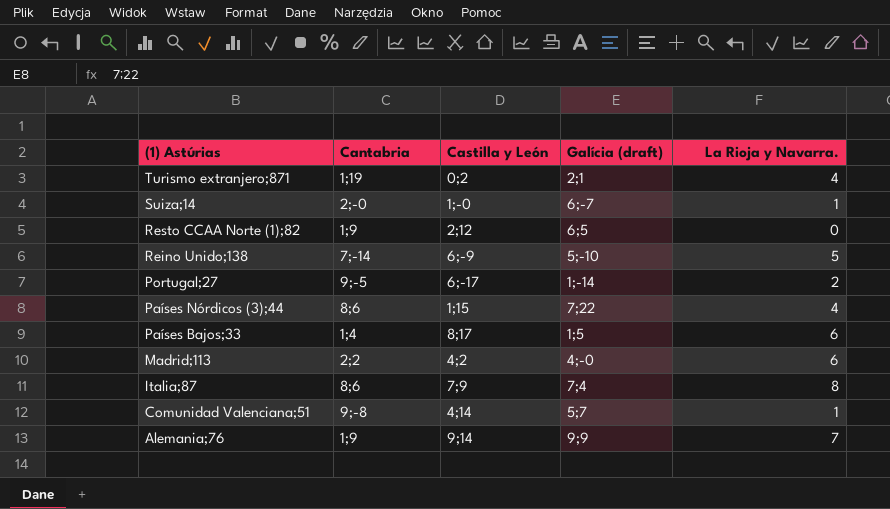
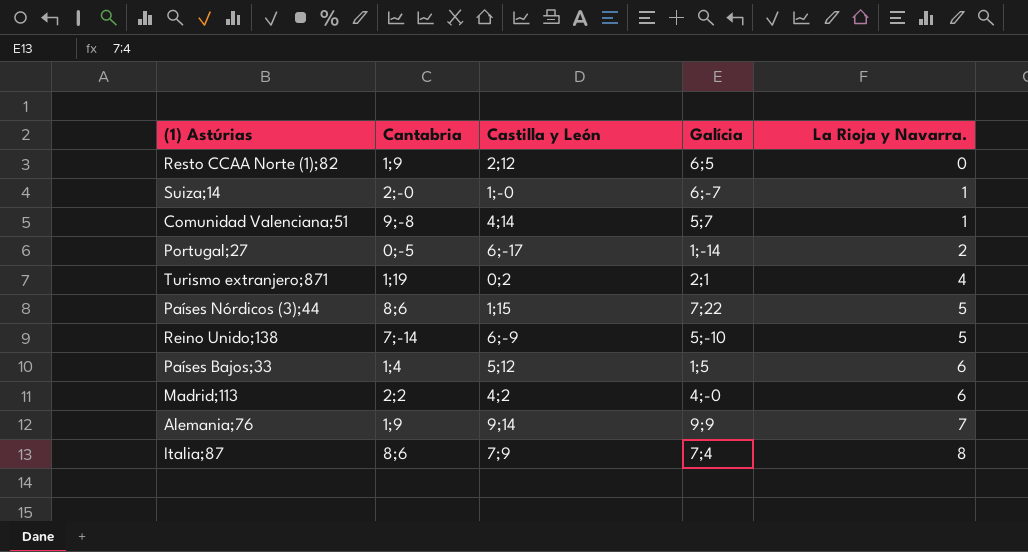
row order: (1) Astúrias descending -> La Rioja y Navarra. ascending
column name: Galícia (draft) -> Galícia
Portugal;27 | Cantabria: 9;-5 -> 0;-5
Países Nórdicos (3);44 | La Rioja y Navarra.: 4 -> 5
Países Bajos;33 | Castilla y León: 8;17 -> 5;12

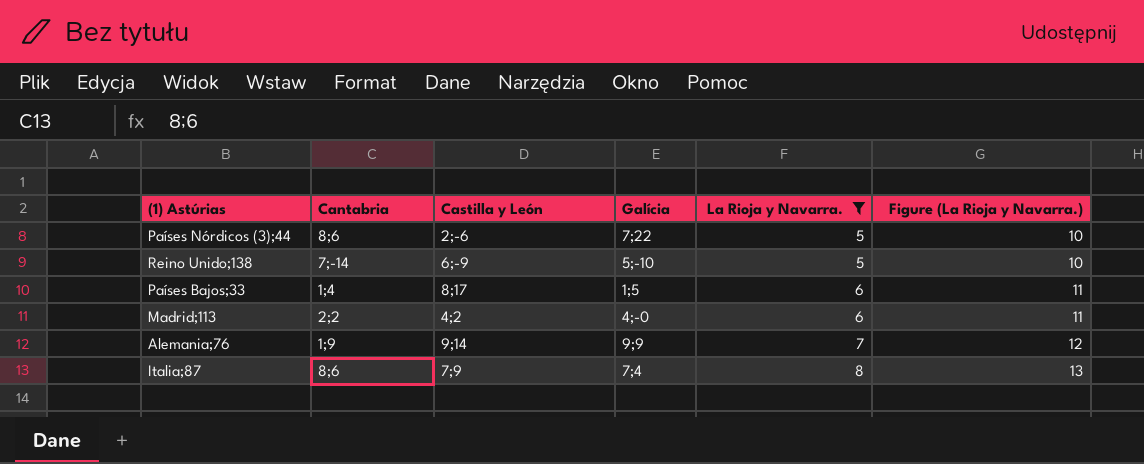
filter: none -> La Rioja y Navarra. >= 5
column Figure (La Rioja y Navarra.) | formula: none -> [La Rioja y Navarra.] + 5
Países Nórdicos (3);44 | Castilla y León: 1;15 -> 2;-6
Países Bajos;33 | Castilla y León: 5;12 -> 8;17

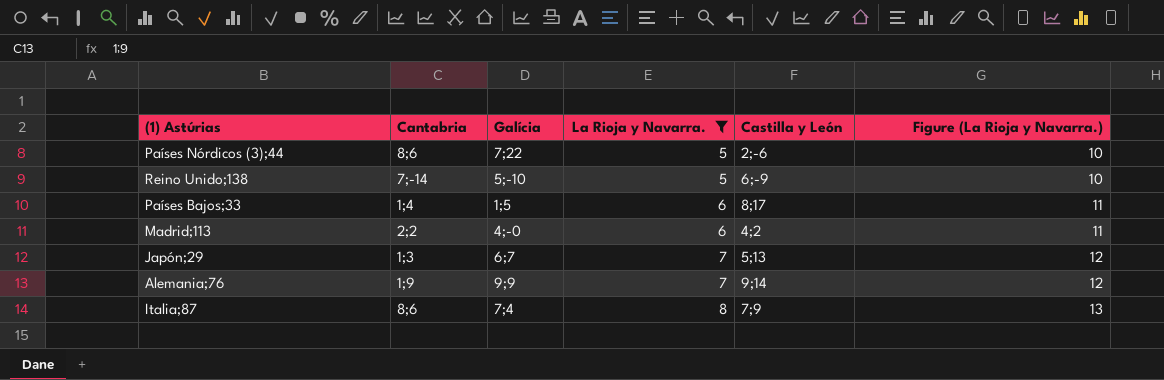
column Castilla y León | position: 3 -> 5
row Japón;29: none -> 1;3 | 6;7 | 7 | 5;13 | 12

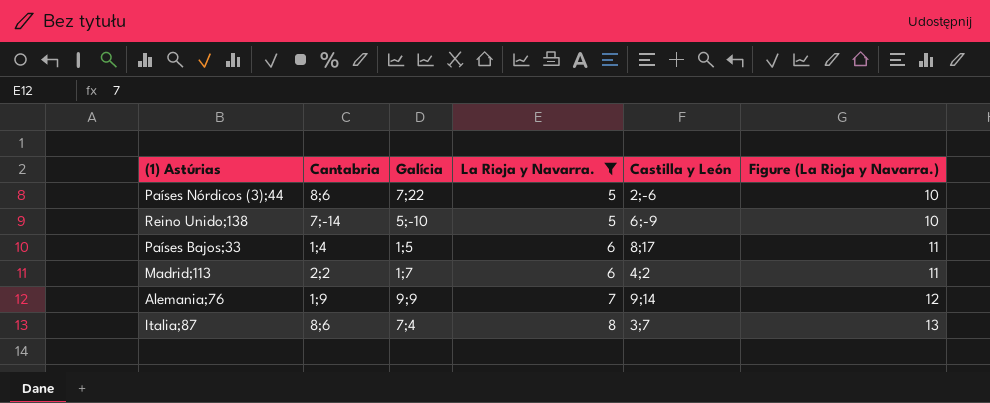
row Japón;29: 1;3 | 6;7 | 7 | 5;13 | 12 -> none
Madrid;113 | Galícia: 4;-0 -> 1;7
Italia;87 | Castilla y León: 7;9 -> 3;7

